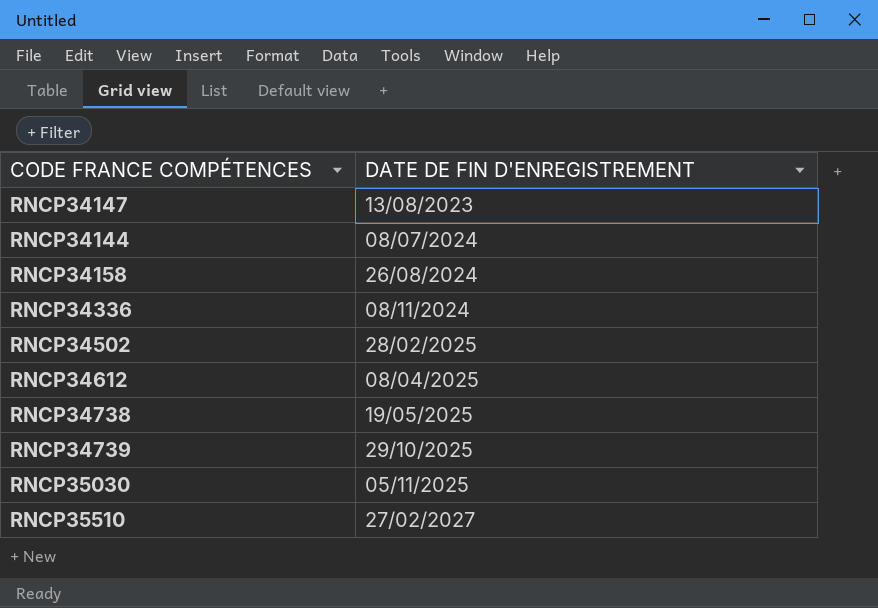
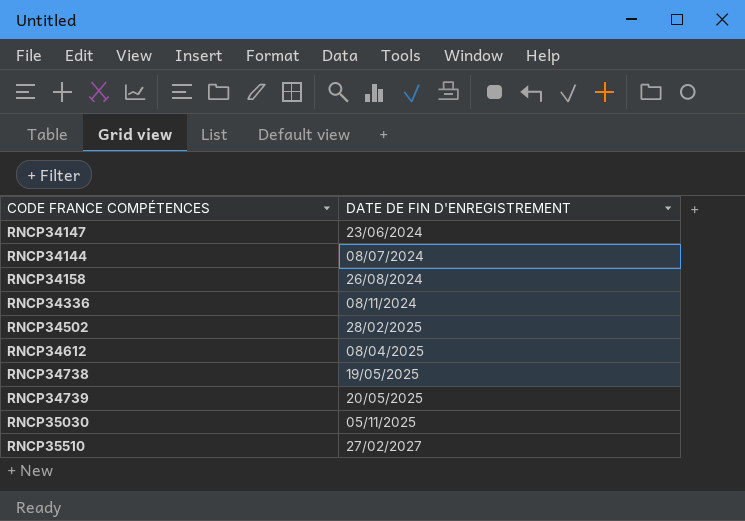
RNCP34147 | DATE DE FIN D'ENREGISTREMENT: 13/08/2023 -> 23/06/2024
RNCP34739 | DATE DE FIN D'ENREGISTREMENT: 29/10/2025 -> 20/05/2025

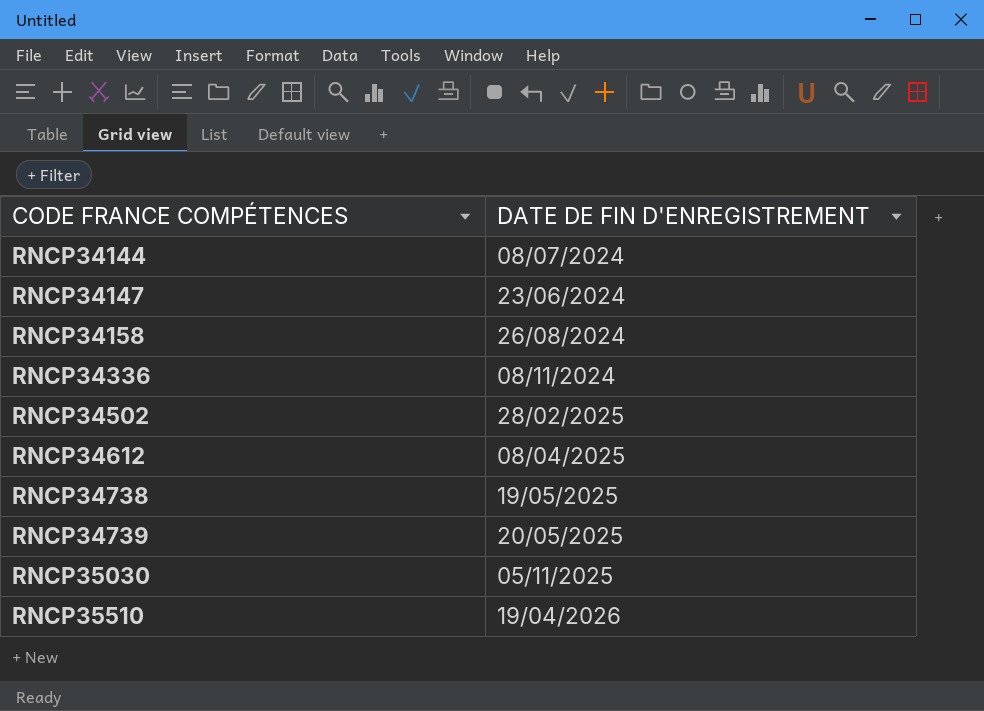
row order: DATE DE FIN D'ENREGISTREMENT ascending -> CODE FRANCE COMPÉTENCES ascending
RNCP35510 | DATE DE FIN D'ENREGISTREMENT: 27/02/2027 -> 19/04/2026

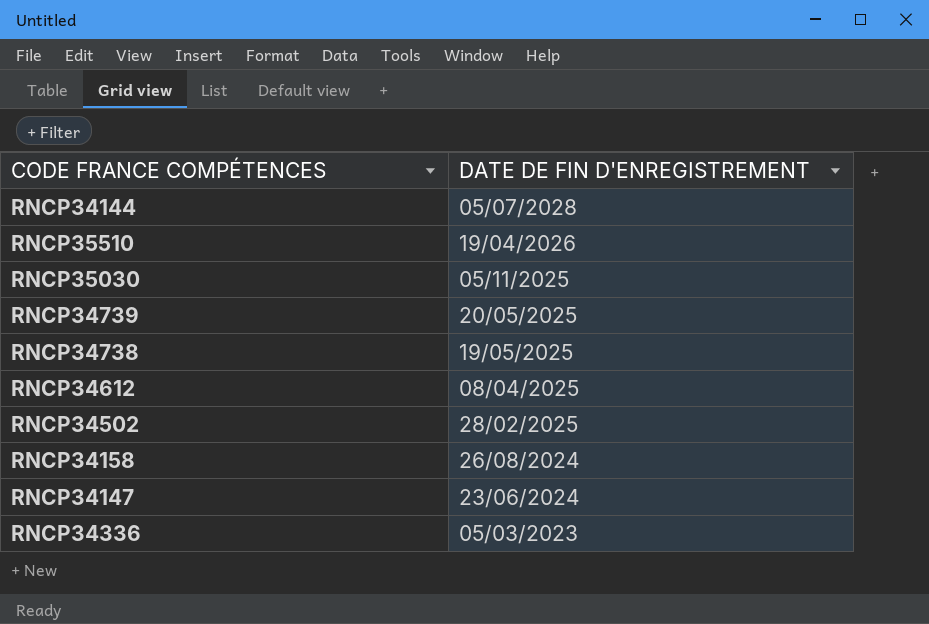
row order: CODE FRANCE COMPÉTENCES ascending -> DATE DE FIN D'ENREGISTREMENT descending
RNCP34144 | DATE DE FIN D'ENREGISTREMENT: 08/07/2024 -> 05/07/2028
RNCP34336 | DATE DE FIN D'ENREGISTREMENT: 08/11/2024 -> 05/03/2023

